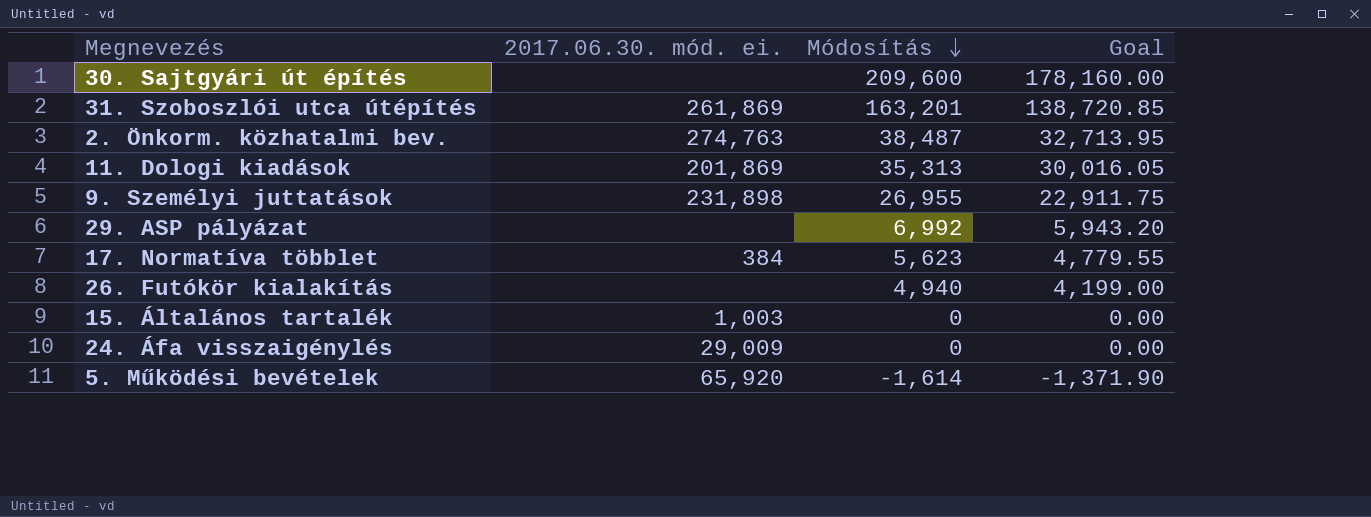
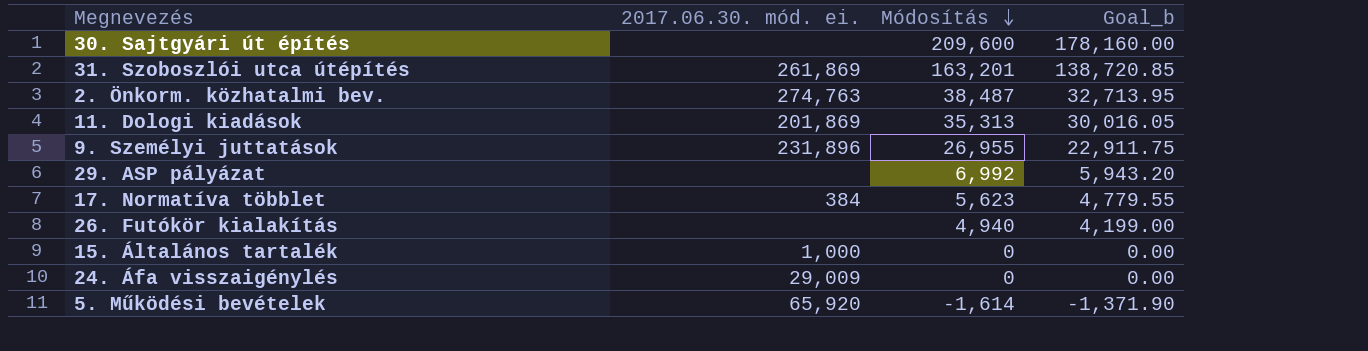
column name: Goal -> Goal_b
9. Személyi juttatások | 2017.06.30. mód. ei.: 231,898 -> 231,896
15. Általános tartalék | 2017.06.30. mód. ei.: 1,003 -> 1,000

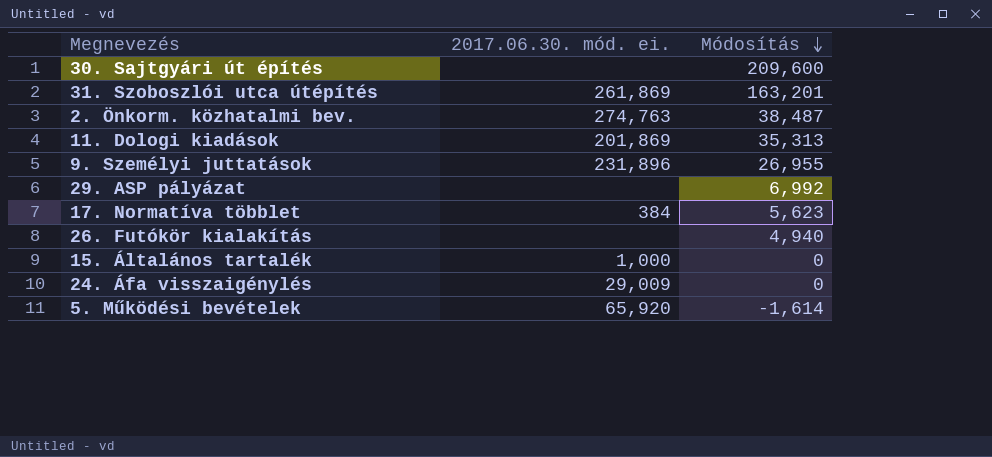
column Goal_b | formula: [Módosítás] * 0.85 -> none

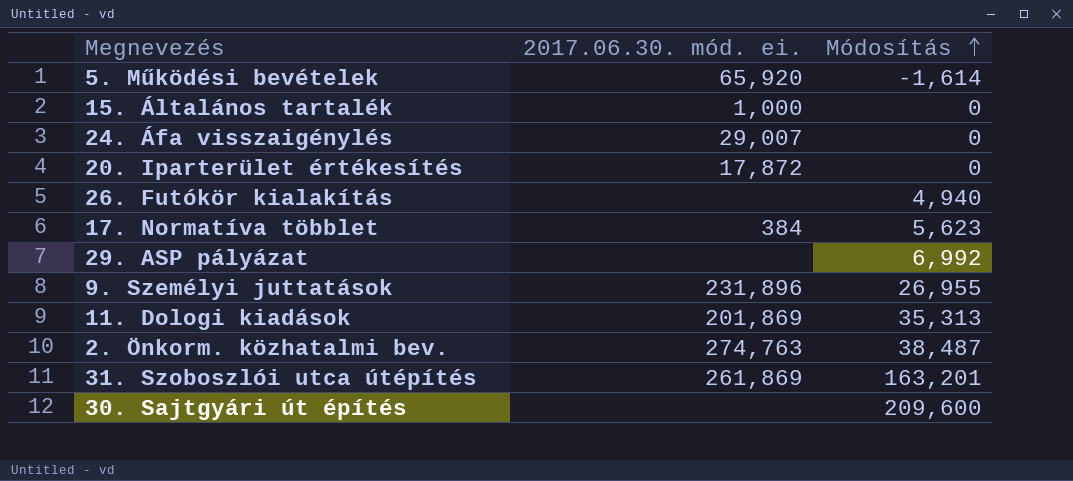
row order: Módosítás descending -> Módosítás ascending
24. Áfa visszaigénylés | 2017.06.30. mód. ei.: 29,009 -> 29,007
row 20. Iparterület értékesítés: none -> 17,872 | 0

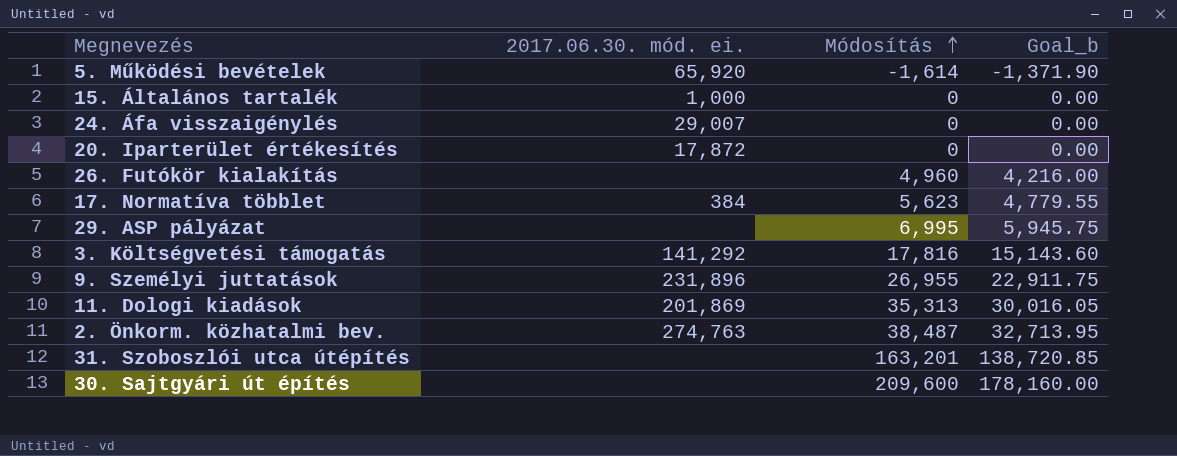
column Goal_b | formula: none -> [Módosítás] * 0.85
26. Futókör kialakítás | Módosítás: 4,940 -> 4,960
29. ASP pályázat | Módosítás: 6,992 -> 6,995
row 3. Költségvetési támogatás: none -> 141,292 | 17,816 | 15,143.60
31. Szoboszlói utca útépítés | 2017.06.30. mód. ei.: 261,869 -> none

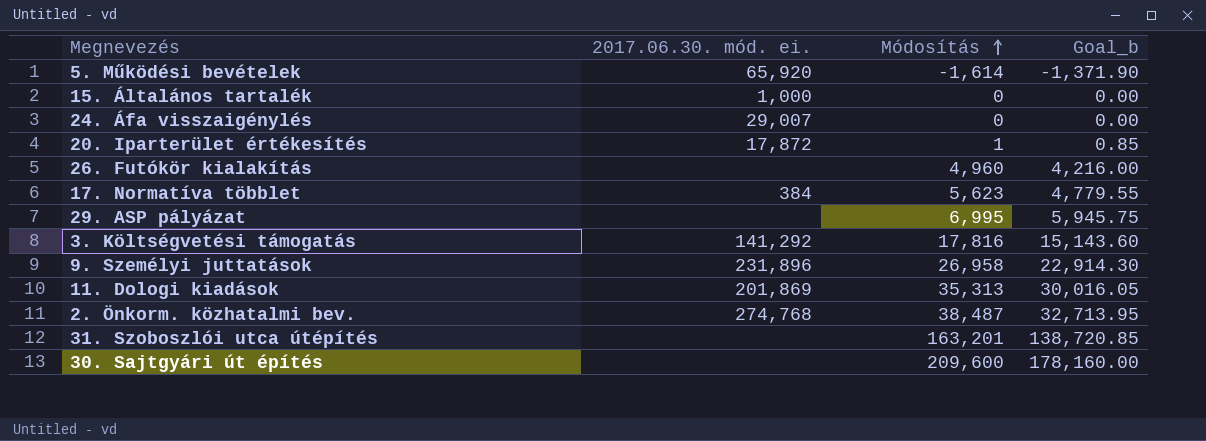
20. Iparterület értékesítés | Módosítás: 0 -> 1
20. Iparterület értékesítés | Goal_b: 0.00 -> 0.85
9. Személyi juttatások | Módosítás: 26,955 -> 26,958
9. Személyi juttatások | Goal_b: 22,911.75 -> 22,914.30
2. Önkorm. közhatalmi bev. | 2017.06.30. mód. ei.: 274,763 -> 274,768

